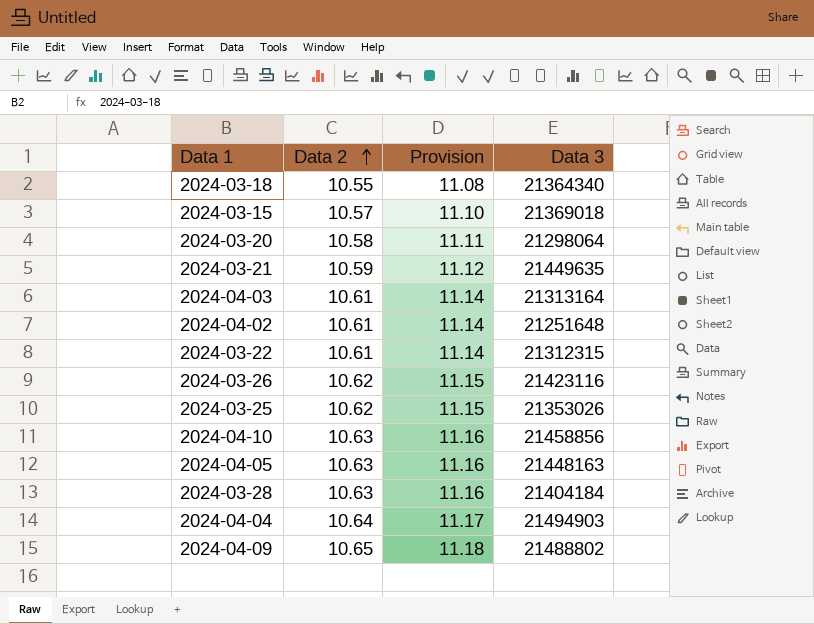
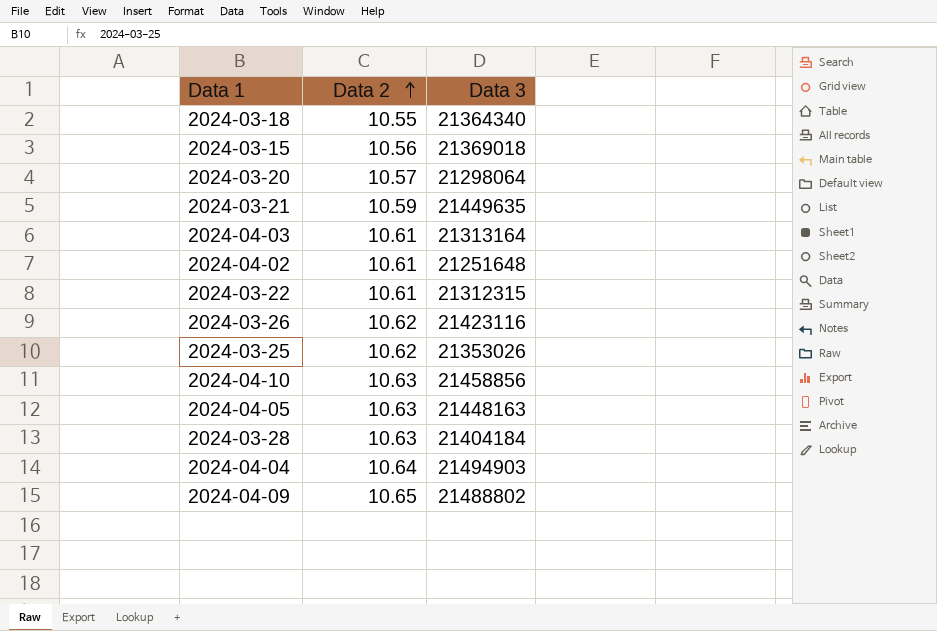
column Provision | formula: [Data 2] * 1.05 -> none
2024-03-15 | Data 2: 10.57 -> 10.56
2024-03-20 | Data 2: 10.58 -> 10.57

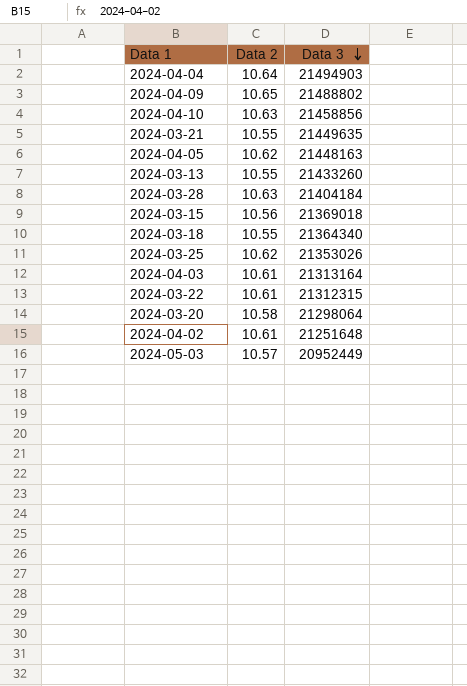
row order: Data 2 ascending -> Data 3 descending
row 2024-03-26: 10.62 | 21423116 -> none
2024-03-21 | Data 2: 10.59 -> 10.55
2024-04-05 | Data 2: 10.63 -> 10.62
row 2024-03-13: none -> 10.55 | 21433260
2024-03-20 | Data 2: 10.57 -> 10.58
row 2024-05-03: none -> 10.57 | 20952449

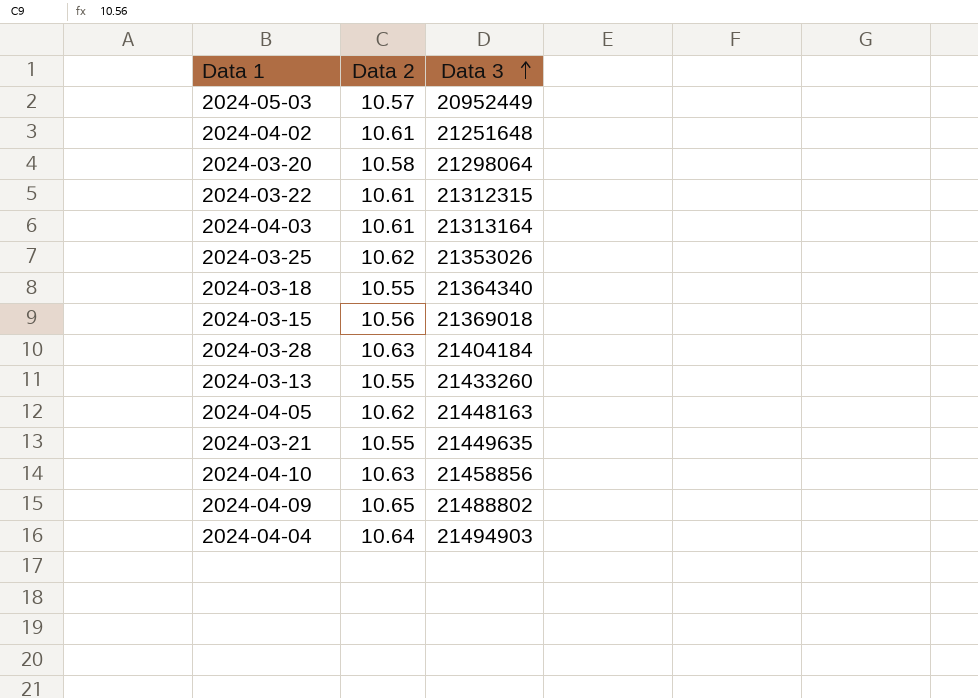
row order: Data 3 descending -> Data 3 ascending

